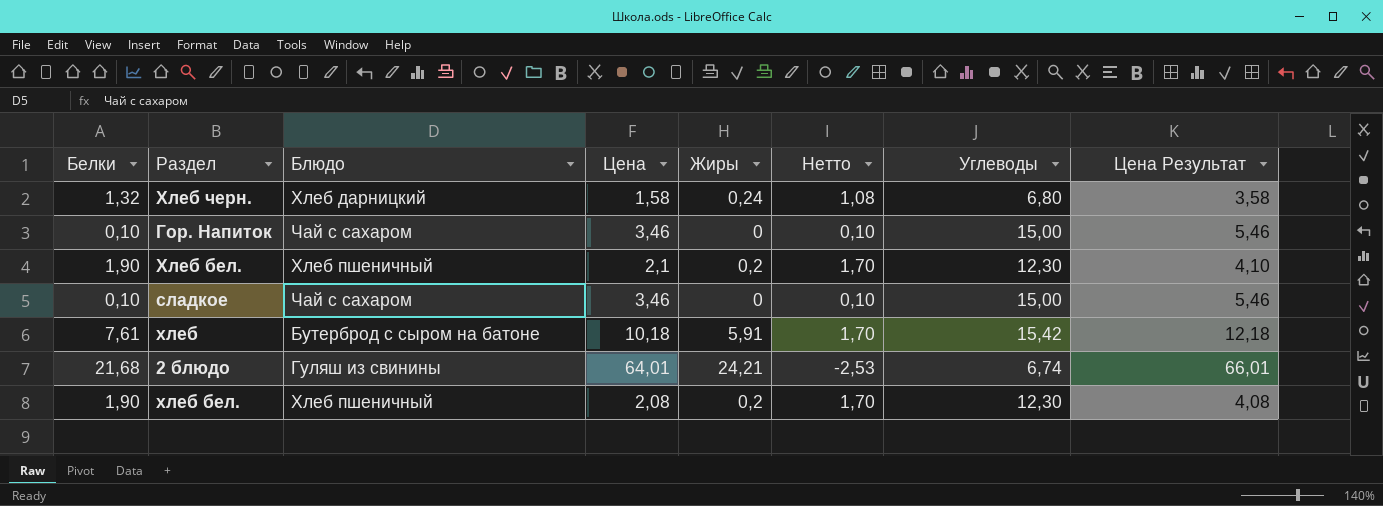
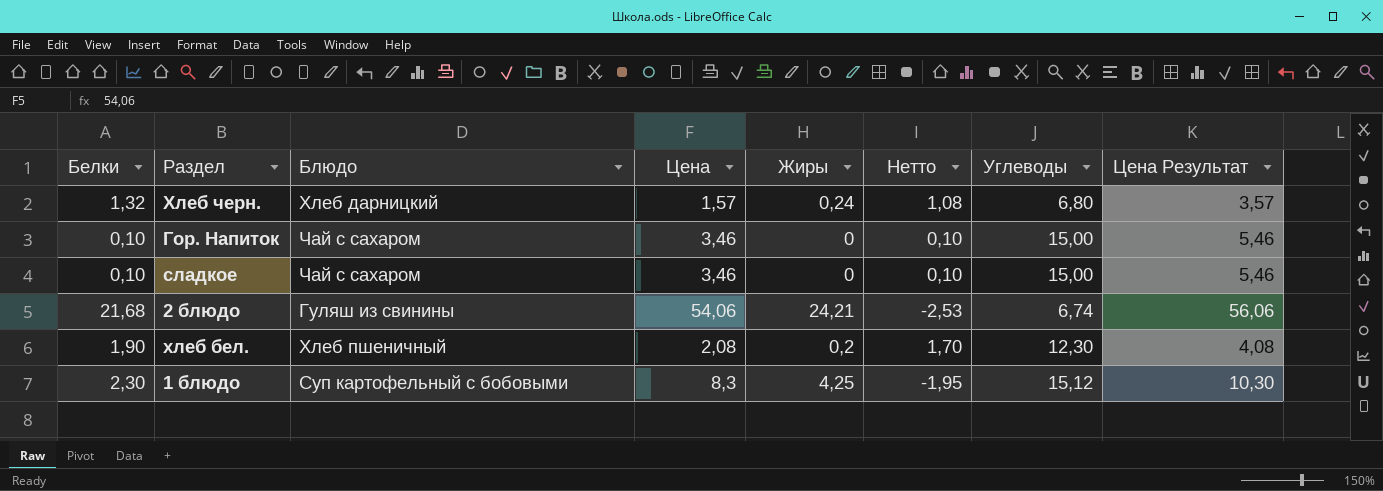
row Хлеб бел.: 1,90 | Хлеб пшеничный | 2,1 | 0,2 | 1,70 | 12,30 | 4,10 -> none
row хлеб: 7,61 | Бутерброд с сыром на батоне | 10,18 | 5,91 | 1,70 | 15,42 | 12,18 -> none
Хлеб черн. | Цена: 1,58 -> 1,57
Хлеб черн. | Цена Результат: 3,58 -> 3,57
2 блюдо | Цена: 64,01 -> 54,06
2 блюдо | Цена Результат: 66,01 -> 56,06
row 1 блюдо: none -> 2,30 | Суп картофельный с бобовыми | 8,3 | 4,25 | -1,95 | 15,12 | 10,30

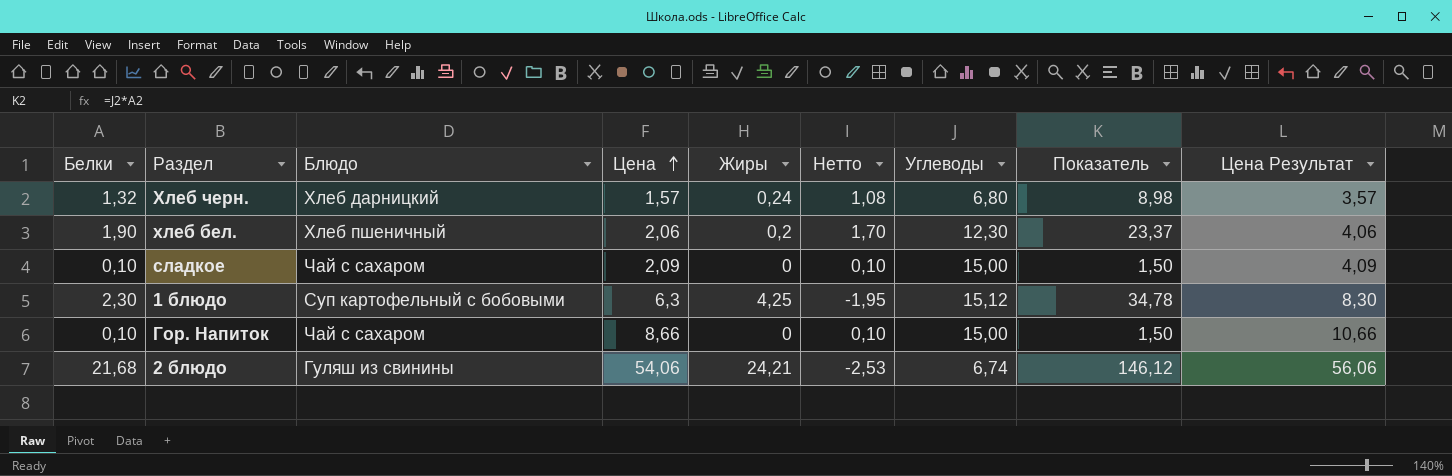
row order: none -> Цена ascending
column Показатель | formula: none -> [Белки] * [Углеводы]
хлеб бел. | Цена: 2,08 -> 2,06
хлеб бел. | Цена Результат: 4,08 -> 4,06
сладкое | Цена: 3,46 -> 2,09
сладкое | Цена Результат: 5,46 -> 4,09
1 блюдо | Цена: 8,3 -> 6,3
1 блюдо | Цена Результат: 10,30 -> 8,30
Гор. Напиток | Цена: 3,46 -> 8,66
Гор. Напиток | Цена Результат: 5,46 -> 10,66

